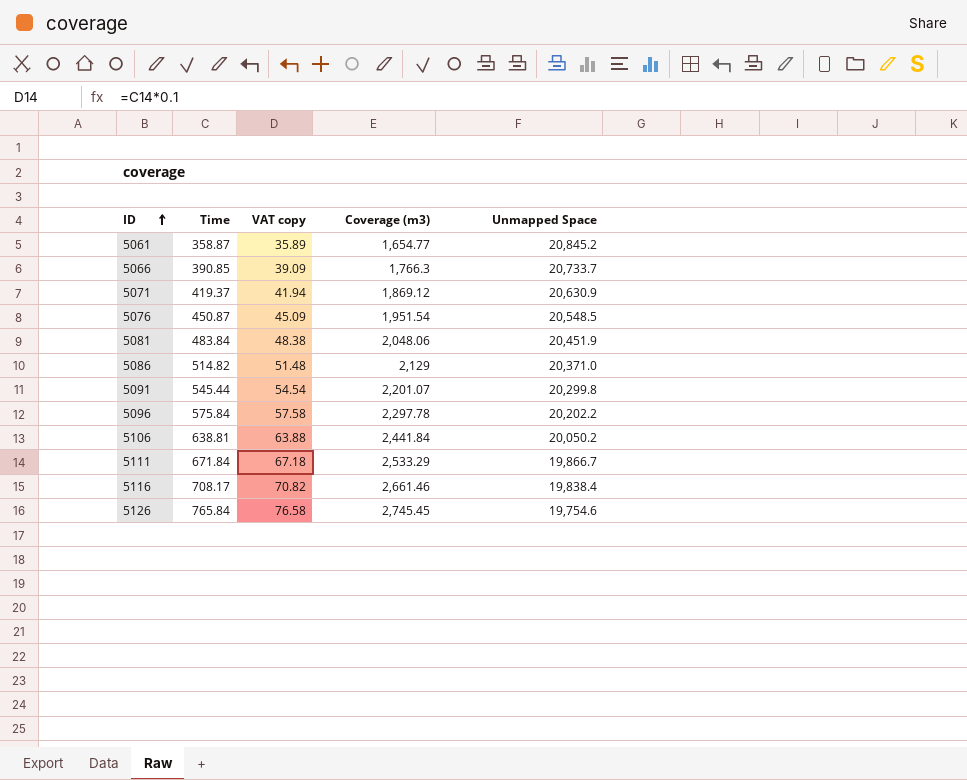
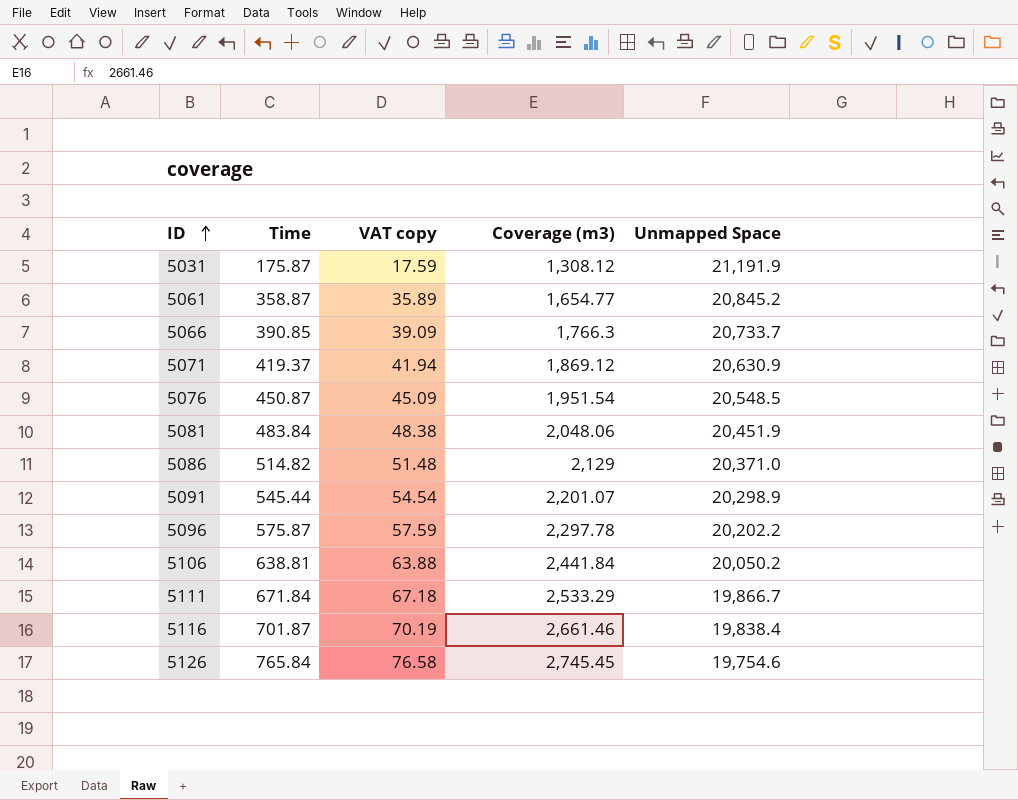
row 5031: none -> 175.87 | 17.59 | 1,308.12 | 21,191.9
5091 | Unmapped Space: 20,299.8 -> 20,298.9
5096 | Time: 575.84 -> 575.87
5096 | VAT copy: 57.58 -> 57.59
5116 | Time: 708.17 -> 701.87
5116 | VAT copy: 70.82 -> 70.19

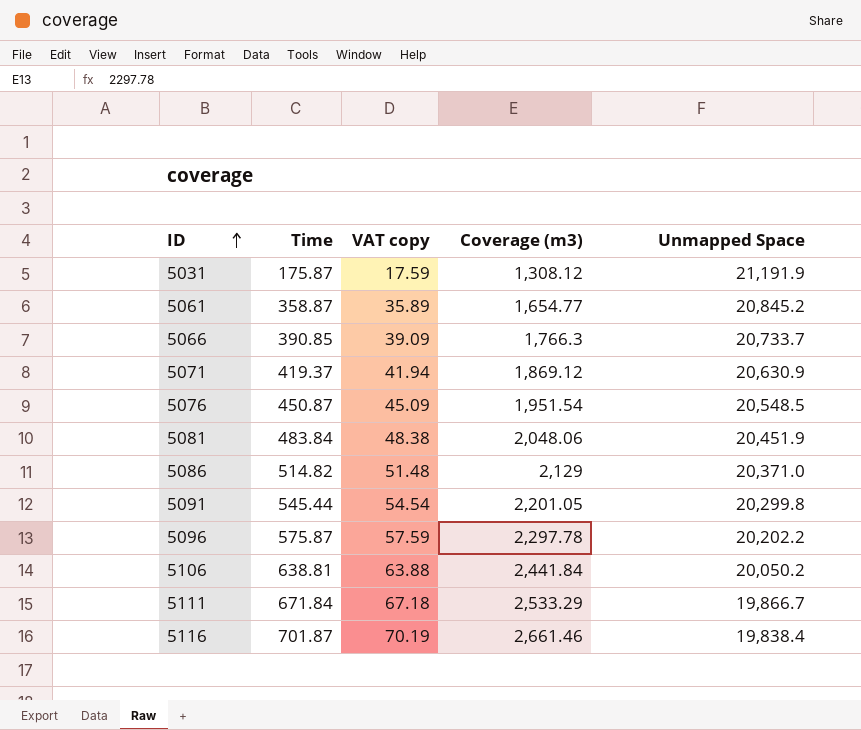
row 5126: 765.84 | 76.58 | 2,745.45 | 19,754.6 -> none
5091 | Coverage (m3): 2,201.07 -> 2,201.05
5091 | Unmapped Space: 20,298.9 -> 20,299.8

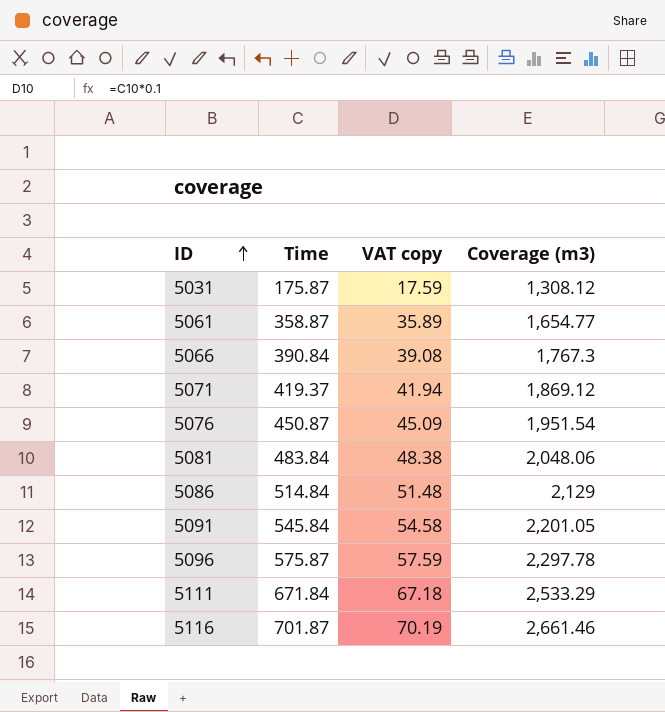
column Unmapped Space | position: 5 -> none
row 5106: 638.81 | 63.88 | 2,441.84 | 20,050.2 -> none
5066 | Time: 390.85 -> 390.84
5066 | VAT copy: 39.09 -> 39.08
5066 | Coverage (m3): 1,766.3 -> 1,767.3
5086 | Time: 514.82 -> 514.84
5091 | Time: 545.44 -> 545.84
5091 | VAT copy: 54.54 -> 54.58

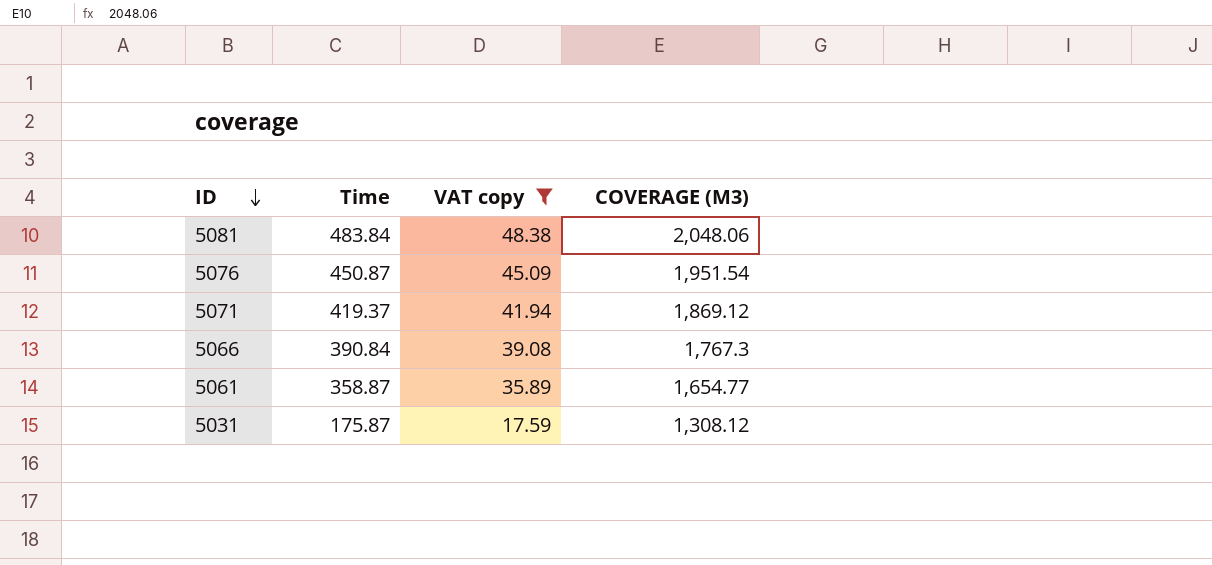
filter: none -> VAT copy <= 48.38
row order: ID ascending -> ID descending
column name: Coverage (m3) -> COVERAGE (M3)

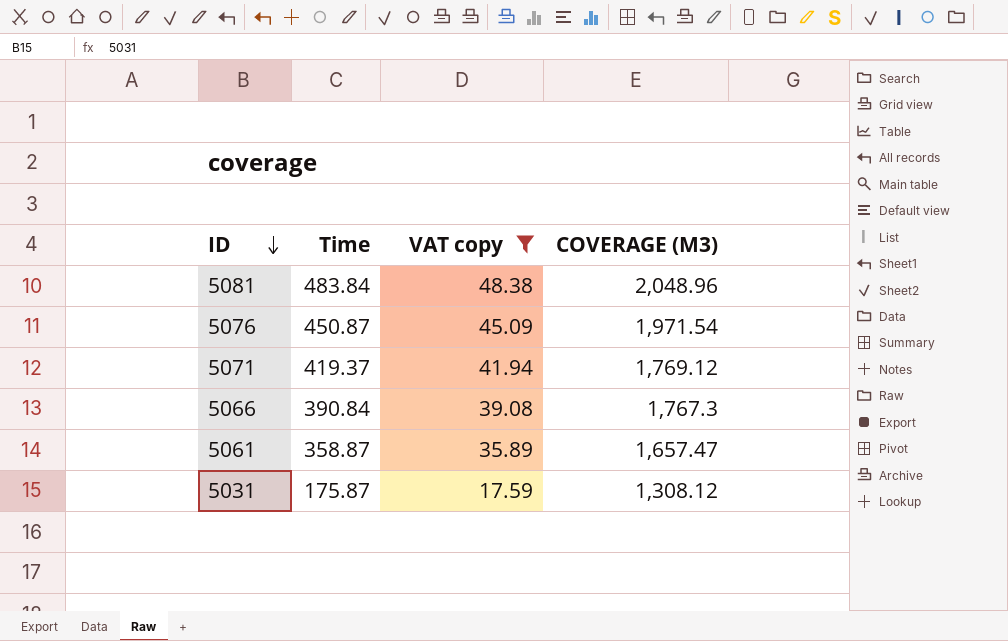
5081 | COVERAGE (M3): 2,048.06 -> 2,048.96
5076 | COVERAGE (M3): 1,951.54 -> 1,971.54
5071 | COVERAGE (M3): 1,869.12 -> 1,769.12
5061 | COVERAGE (M3): 1,654.77 -> 1,657.47

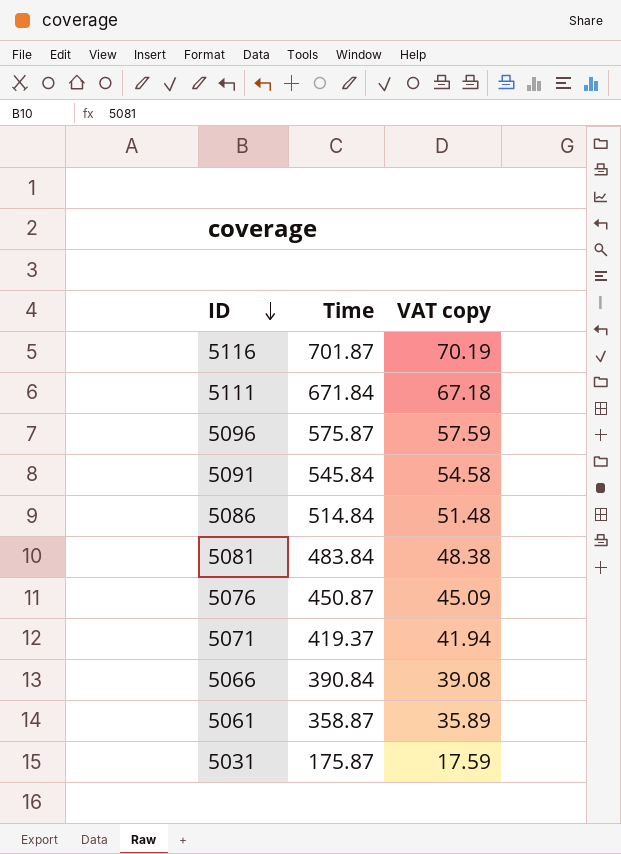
filter: VAT copy <= 48.38 -> none
column COVERAGE (M3) | position: 4 -> none

